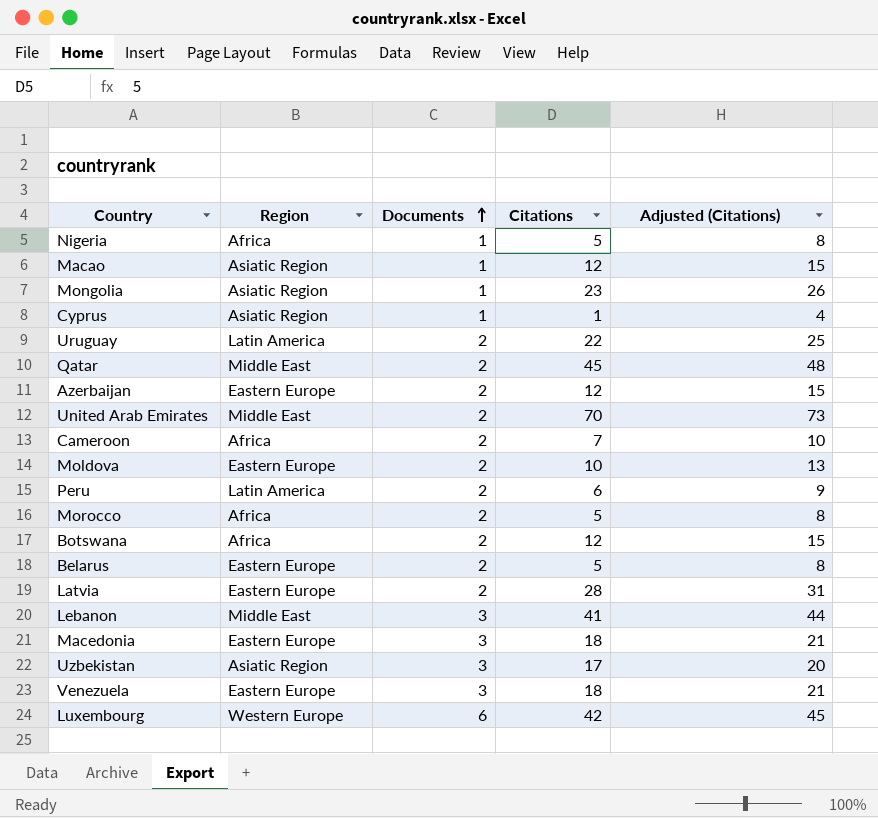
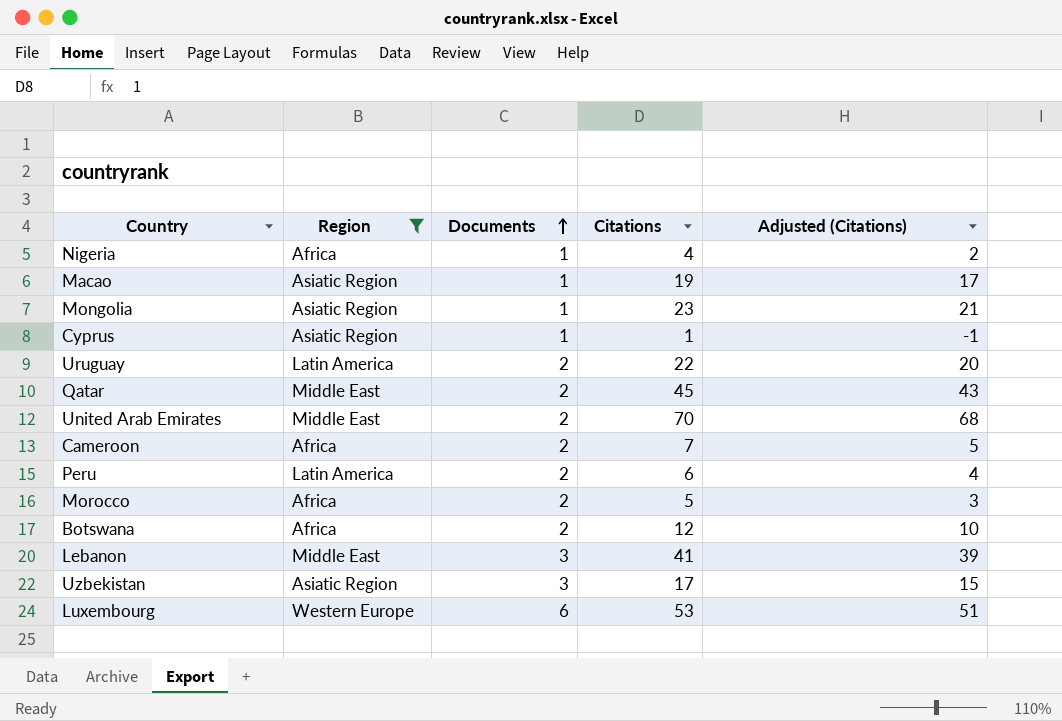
filter: none -> Region != Eastern Europe
column Adjusted (Citations) | formula: [Citations] + 3 -> [Citations] - 2
Nigeria | Citations: 5 -> 4
Macao | Citations: 12 -> 19
Luxembourg | Citations: 42 -> 53

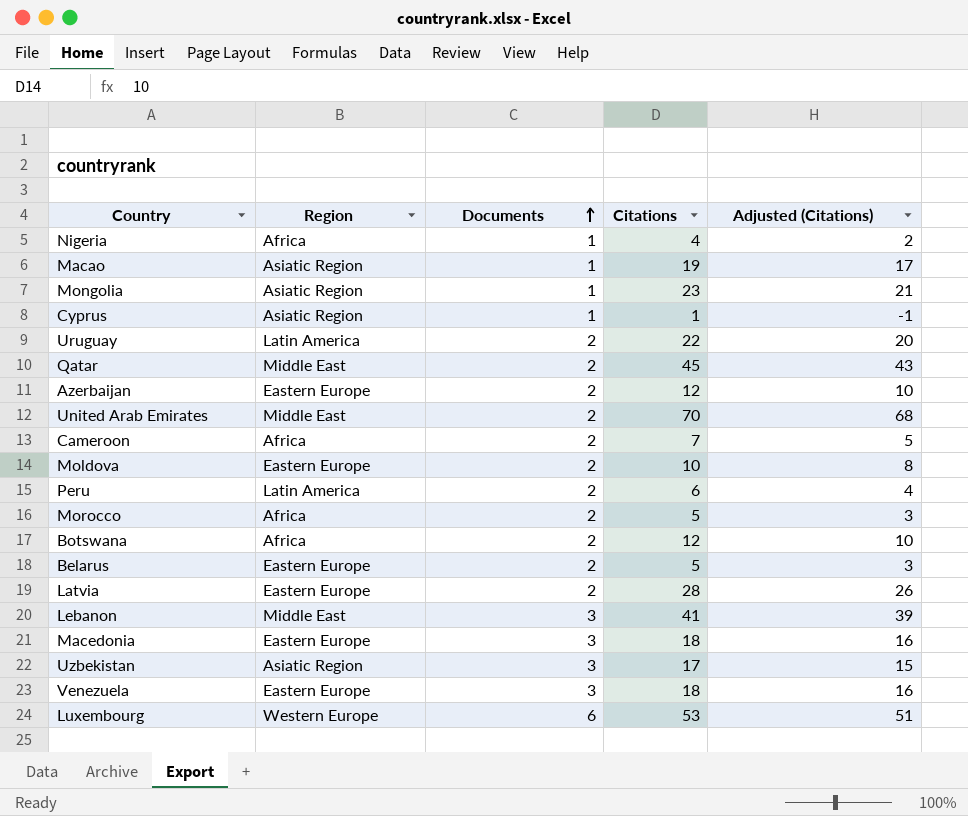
filter: Region != Eastern Europe -> none

